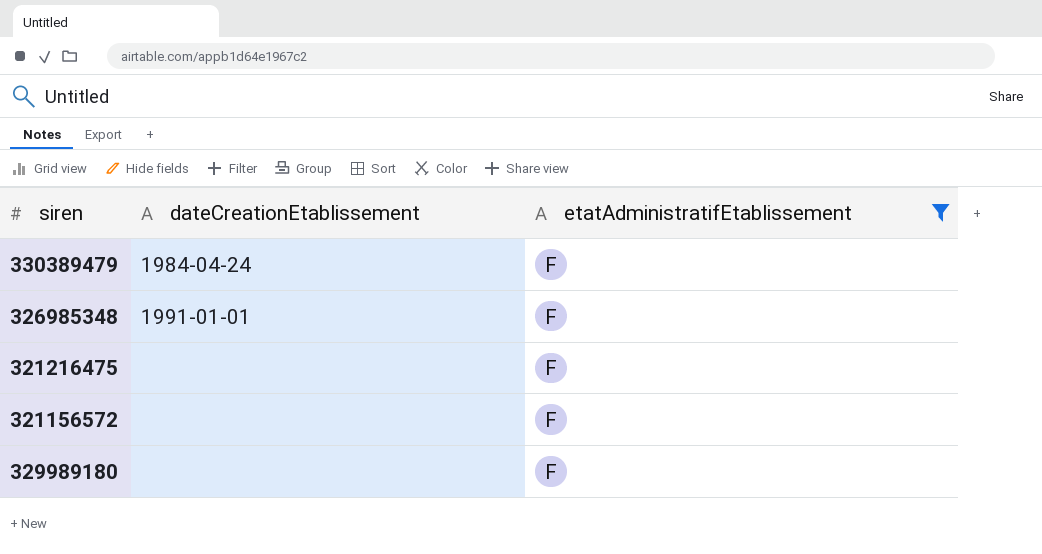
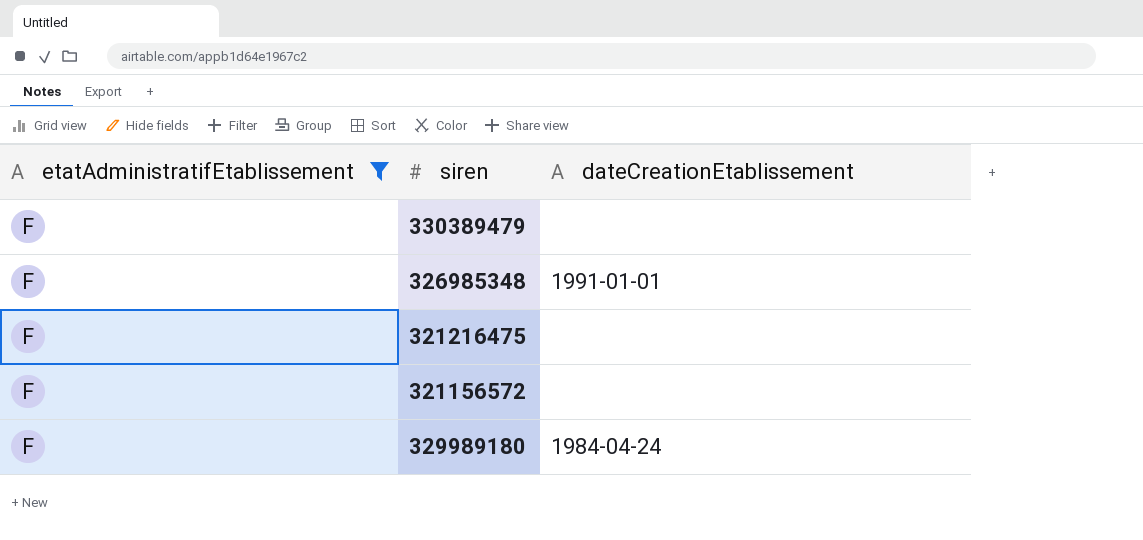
column etatAdministratifEtablissement | position: 3 -> 1
330389479 | dateCreationEtablissement: 1984-04-24 -> none
329989180 | dateCreationEtablissement: none -> 1984-04-24

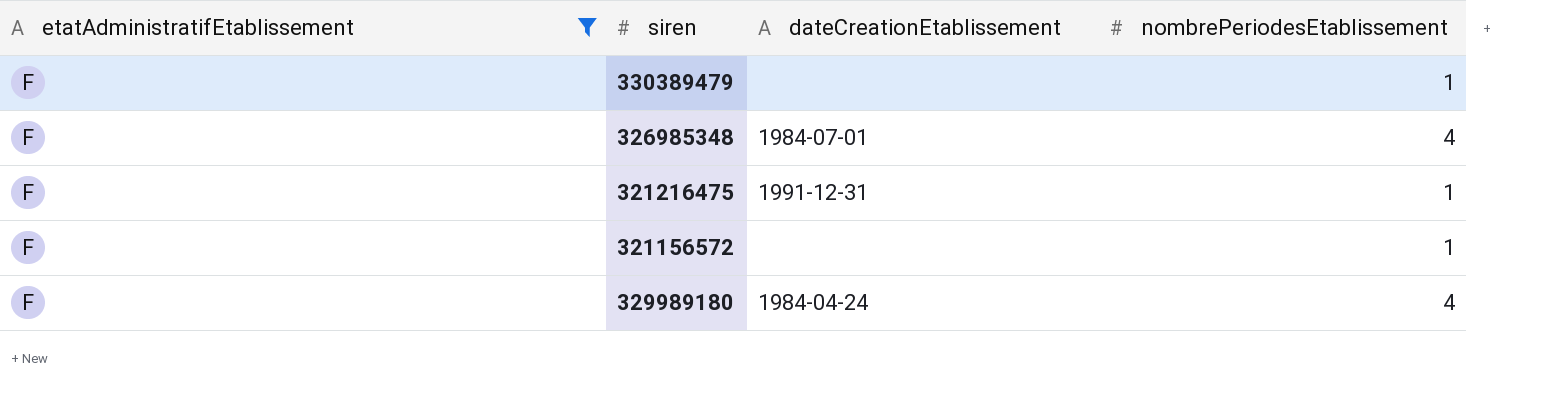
column nombrePeriodesEtablissement | position: none -> 4
326985348 | dateCreationEtablissement: 1991-01-01 -> 1984-07-01
321216475 | dateCreationEtablissement: none -> 1991-12-31

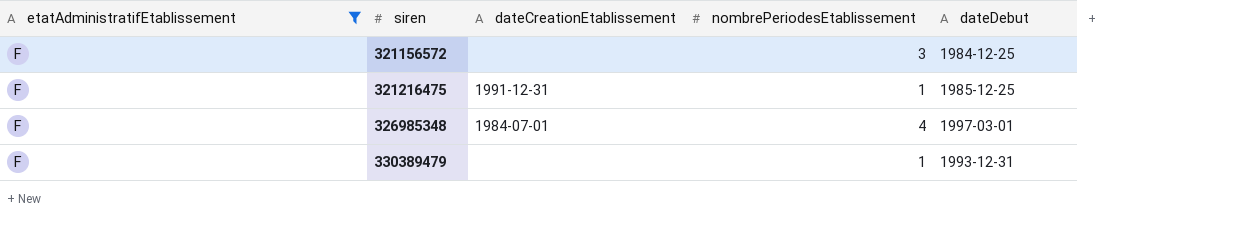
row order: none -> siren ascending
column dateDebut | position: none -> 5
row 329989180: F | 1984-04-24 | 4 -> none
321156572 | nombrePeriodesEtablissement: 1 -> 3

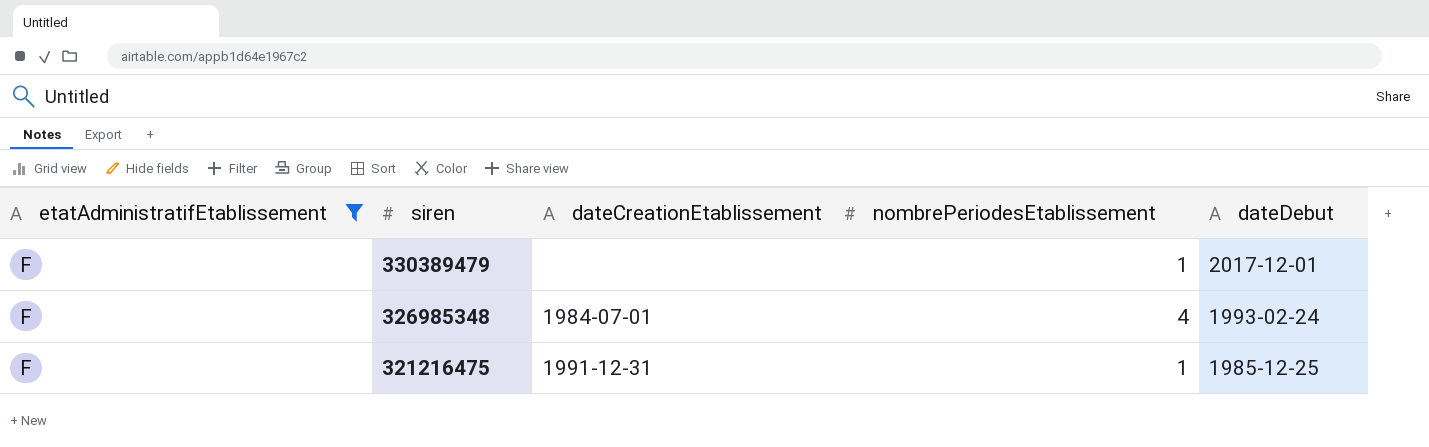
row order: siren ascending -> siren descending
row 321156572: F | none | 3 | 1984-12-25 -> none
330389479 | dateDebut: 1993-12-31 -> 2017-12-01
326985348 | dateDebut: 1997-03-01 -> 1993-02-24

